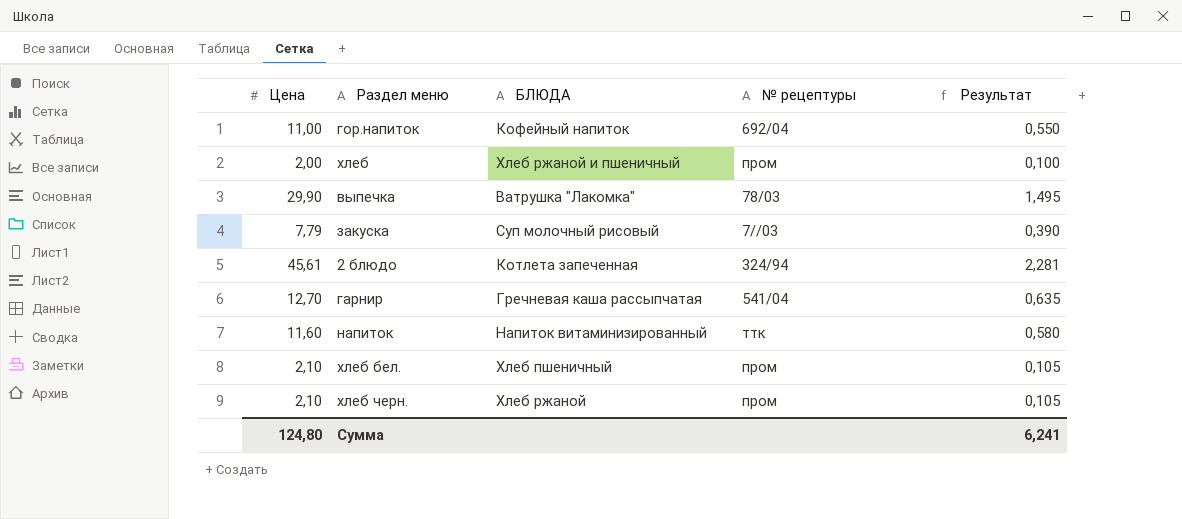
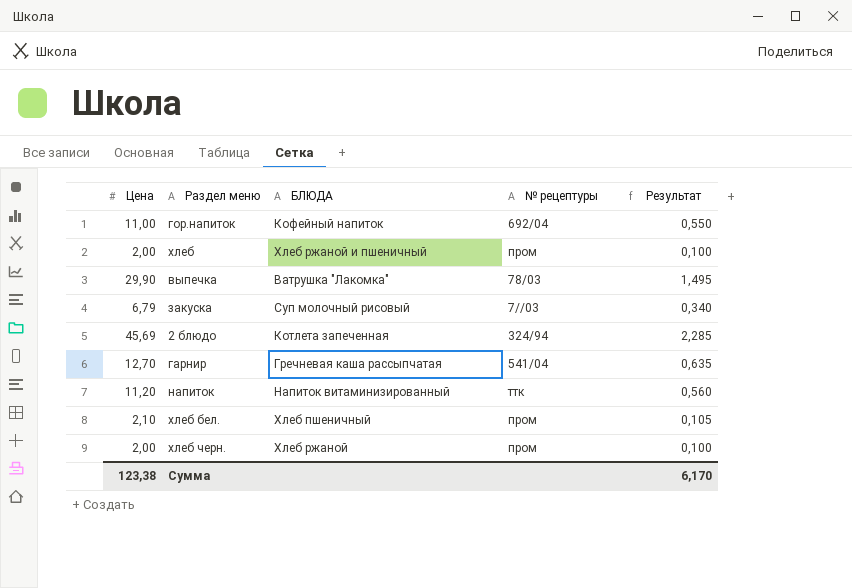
закуска | Цена: 7,79 -> 6,79
закуска | Результат: 0,390 -> 0,340
2 блюдо | Цена: 45,61 -> 45,69
2 блюдо | Результат: 2,281 -> 2,285
напиток | Цена: 11,60 -> 11,20
напиток | Результат: 0,580 -> 0,560
хлеб черн. | Цена: 2,10 -> 2,00
хлеб черн. | Результат: 0,105 -> 0,100
Сумма | Цена: 124,80 -> 123,38
Сумма | Результат: 6,241 -> 6,170

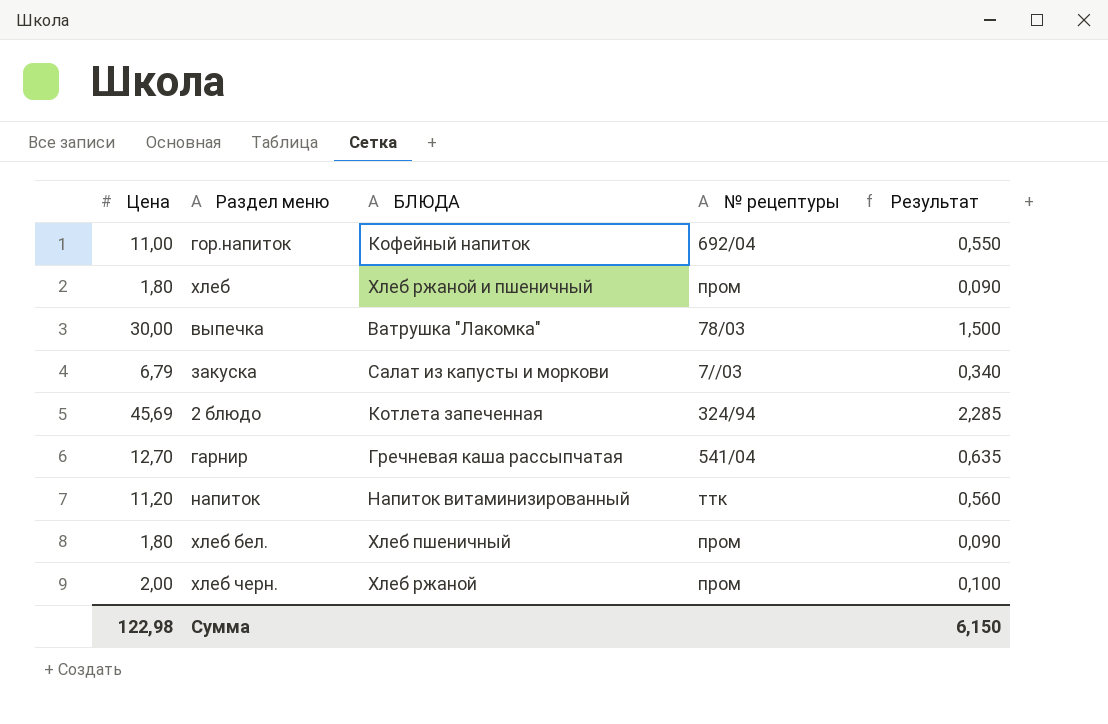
хлеб | Цена: 2,00 -> 1,80
хлеб | Результат: 0,100 -> 0,090
выпечка | Цена: 29,90 -> 30,00
выпечка | Результат: 1,495 -> 1,500
закуска | БЛЮДА: Суп молочный рисовый -> Салат из капусты и моркови
хлеб бел. | Цена: 2,10 -> 1,80
хлеб бел. | Результат: 0,105 -> 0,090
Сумма | Цена: 123,38 -> 122,98
Сумма | Результат: 6,170 -> 6,150

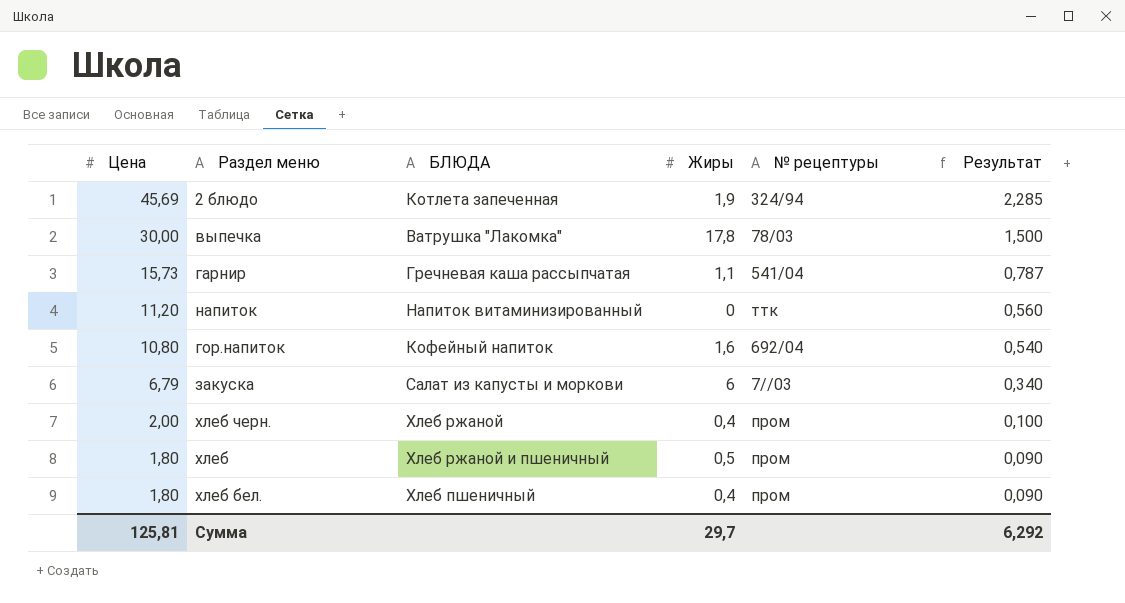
row order: none -> Цена descending
column Жиры | position: none -> 4
гарнир | Цена: 12,70 -> 15,73
гарнир | Результат: 0,635 -> 0,787
гор.напиток | Цена: 11,00 -> 10,80
гор.напиток | Результат: 0,550 -> 0,540
Сумма | Цена: 122,98 -> 125,81
Сумма | Результат: 6,150 -> 6,292

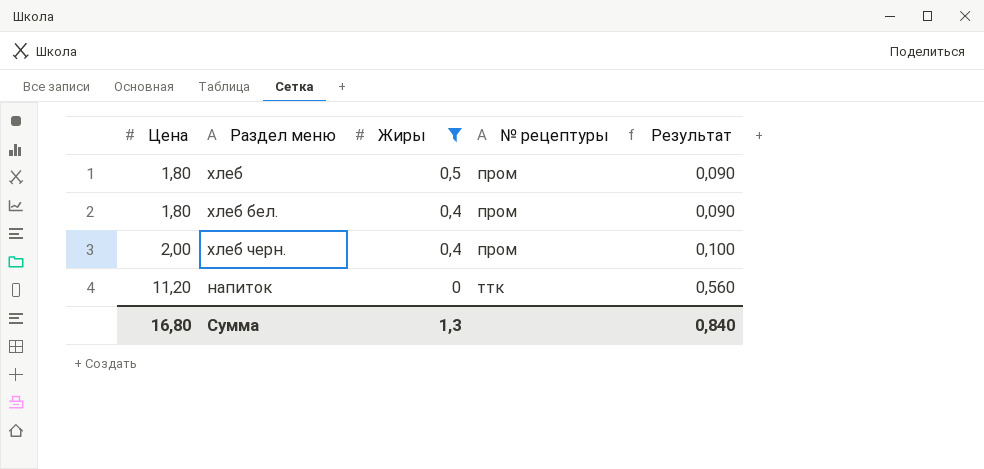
filter: none -> Жиры <= 0,5
row order: Цена descending -> Цена ascending
column БЛЮДА | position: 3 -> none
Сумма | Цена: 125,81 -> 16,80
Сумма | Жиры: 29,7 -> 1,3
Сумма | Результат: 6,292 -> 0,840

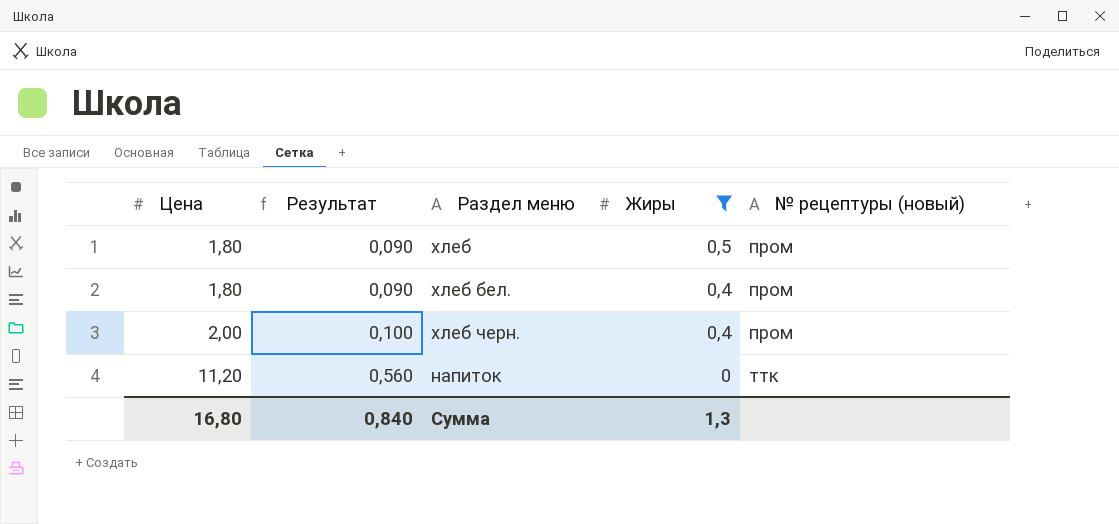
column Результат | position: 5 -> 2
column name: № рецептуры -> № рецептуры (новый)

